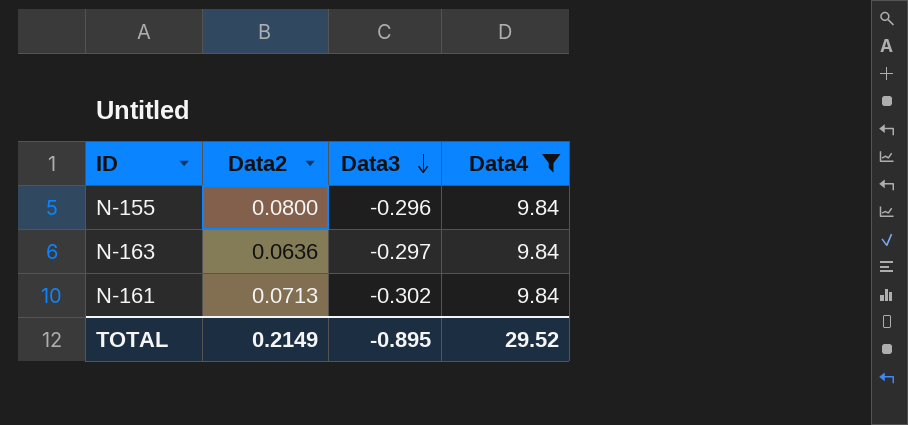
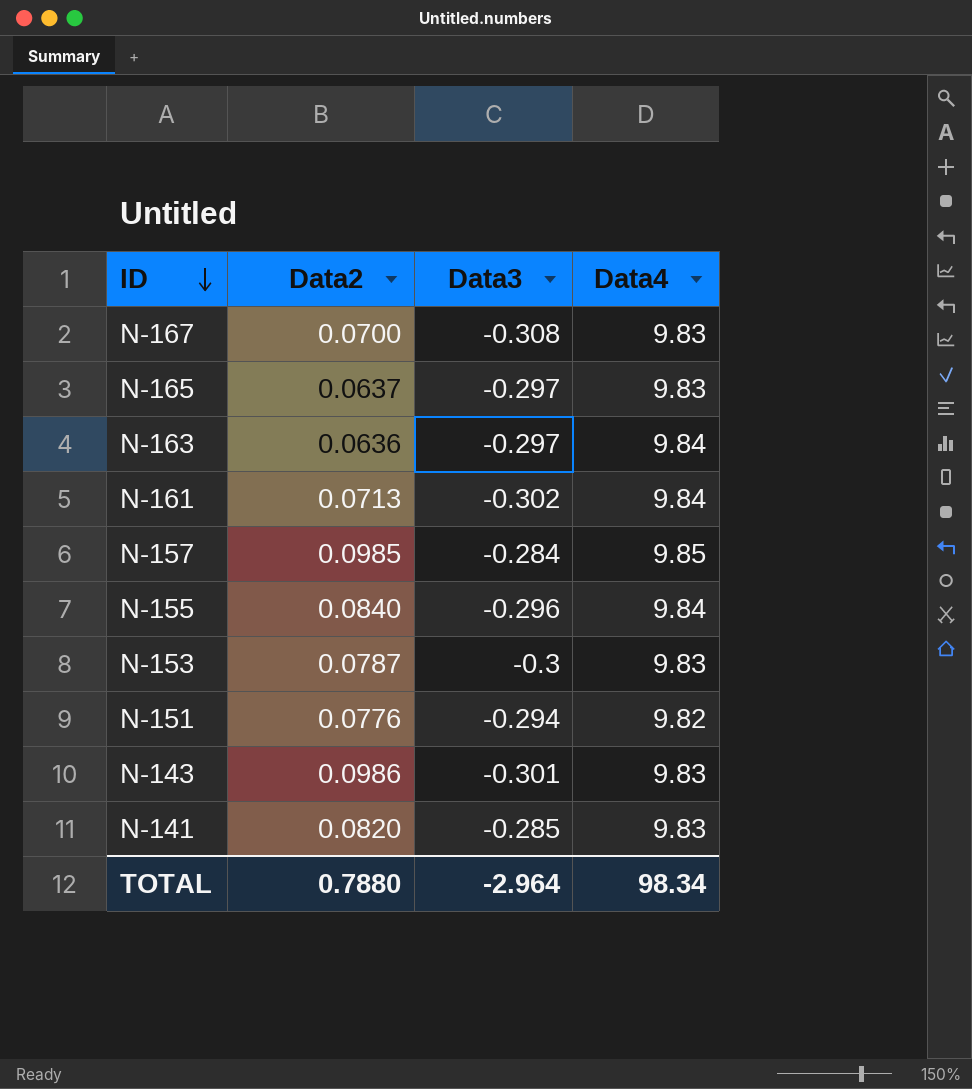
filter: Data4 = 9.84 -> none
row order: Data3 descending -> ID descending
N-155 | Data2: 0.0800 -> 0.0840
TOTAL | Data2: 0.2149 -> 0.7880
TOTAL | Data3: -0.895 -> -2.964
TOTAL | Data4: 29.52 -> 98.34

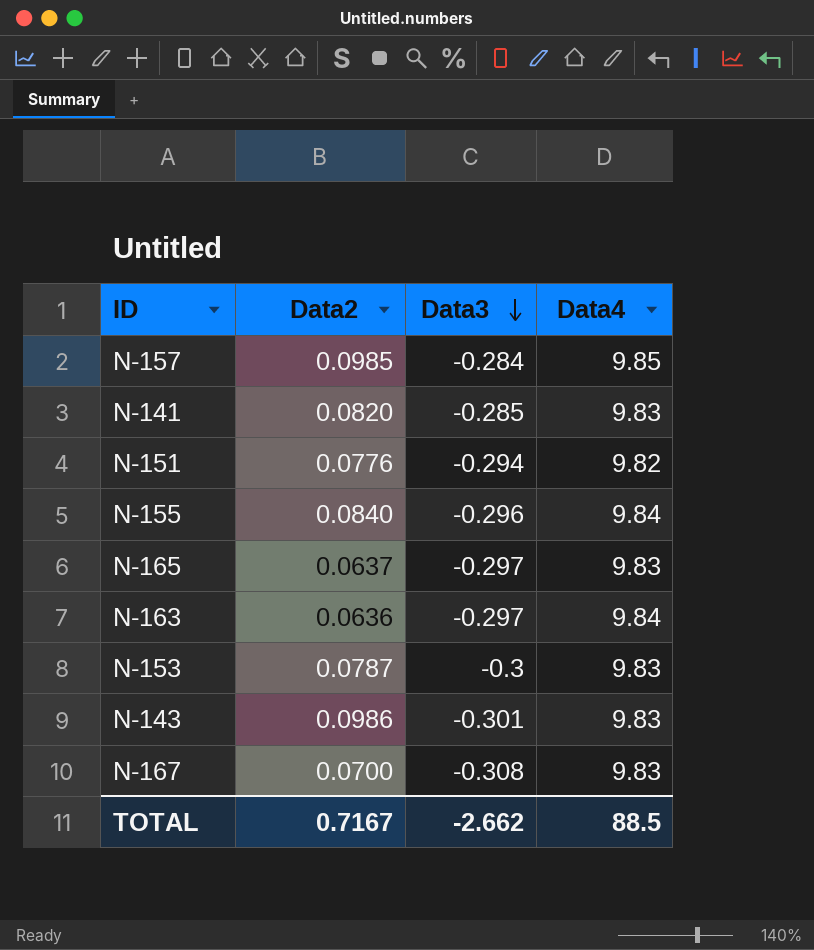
row order: ID descending -> Data3 descending
row N-161: 0.0713 | -0.302 | 9.84 -> none
TOTAL | Data2: 0.7880 -> 0.7167
TOTAL | Data3: -2.964 -> -2.662
TOTAL | Data4: 98.34 -> 88.5

